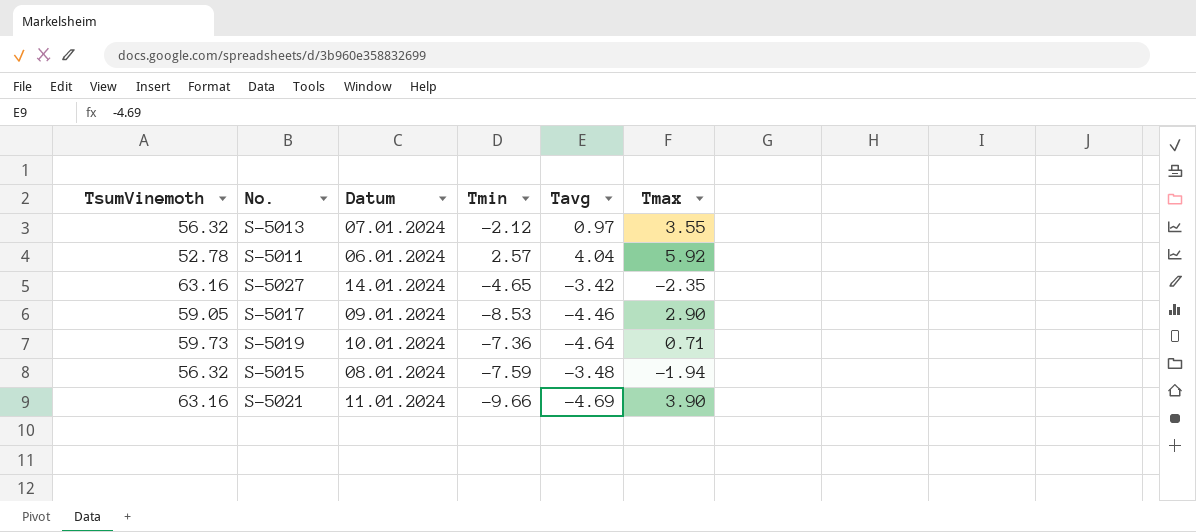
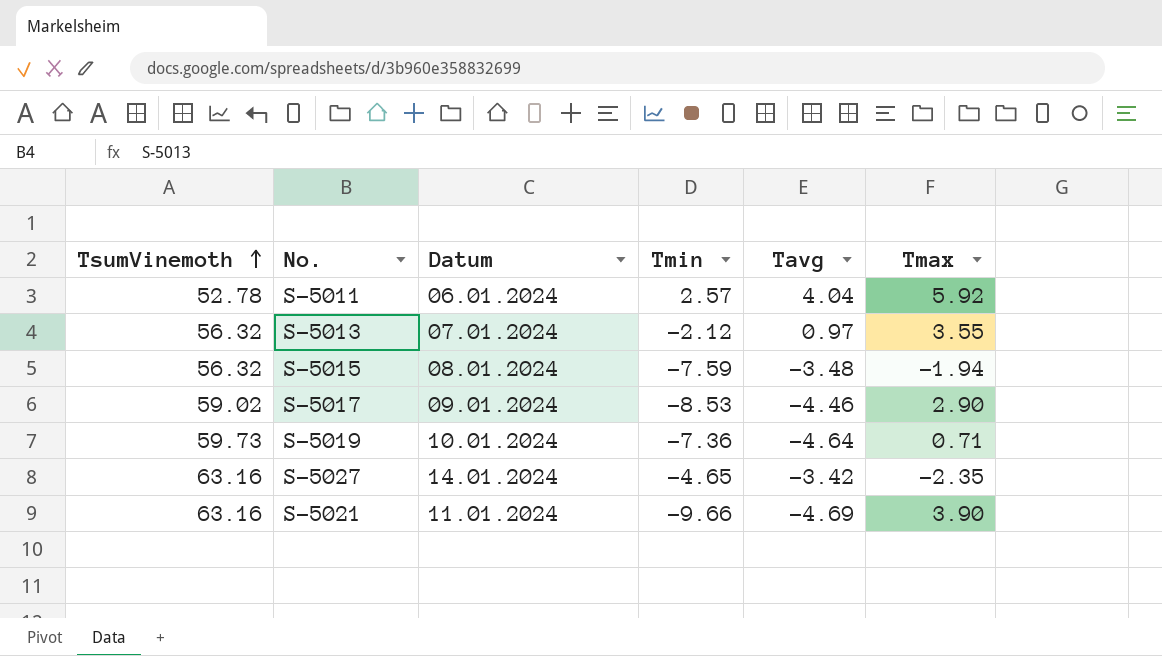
row order: none -> TsumVinemoth ascending
S-5017 | TsumVinemoth: 59.05 -> 59.02

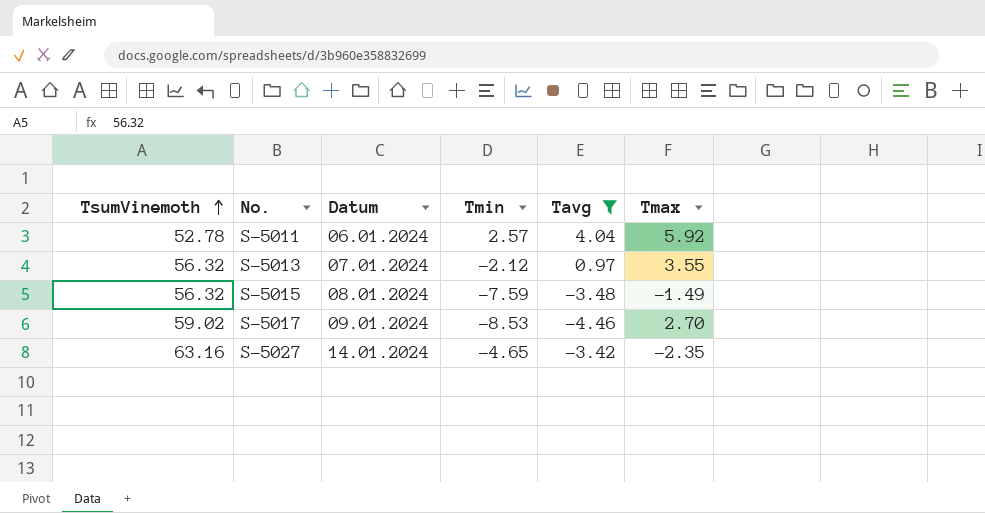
filter: none -> Tavg >= -4.46
S-5015 | Tmax: -1.94 -> -1.49
S-5017 | Tmax: 2.90 -> 2.70

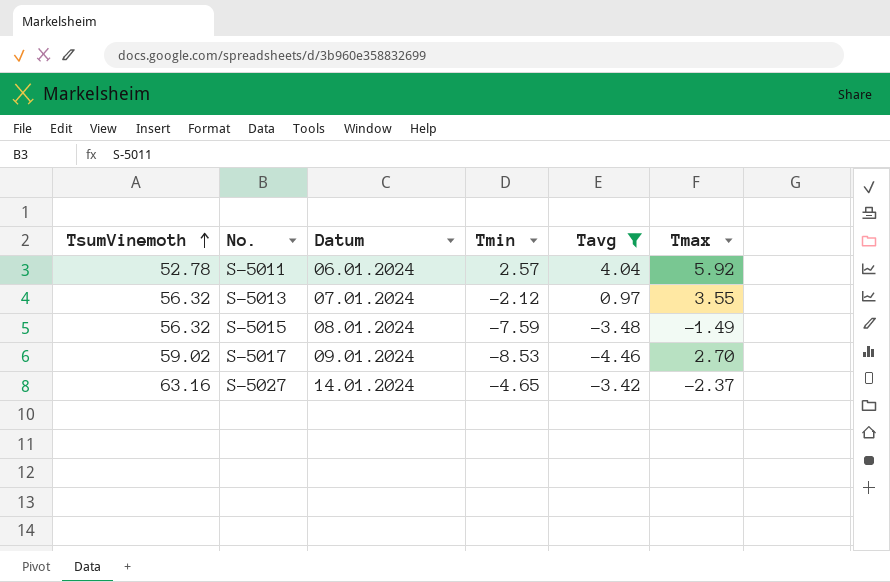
S-5027 | Tmax: -2.35 -> -2.37

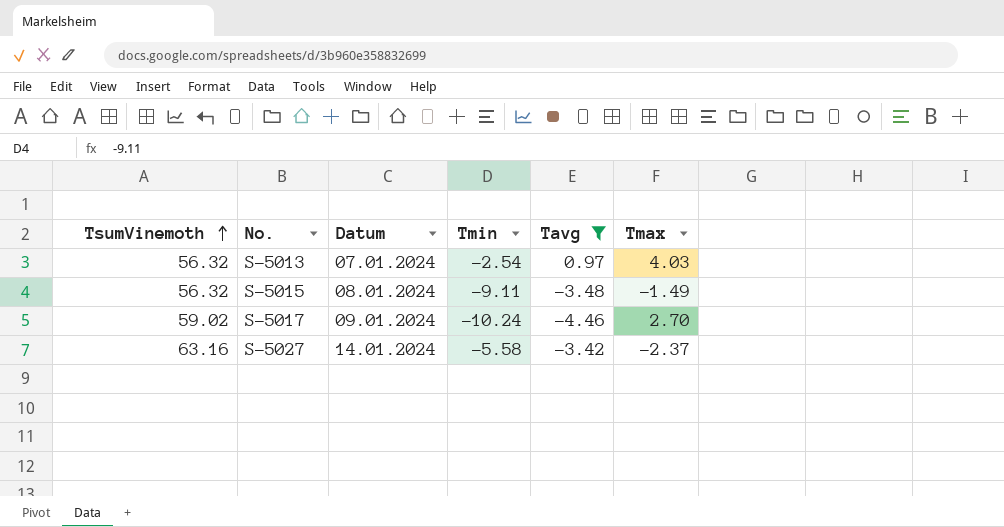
row S-5011: 52.78 | 06.01.2024 | 2.57 | 4.04 | 5.92 -> none
S-5013 | Tmin: -2.12 -> -2.54
S-5013 | Tmax: 3.55 -> 4.03
S-5015 | Tmin: -7.59 -> -9.11
S-5017 | Tmin: -8.53 -> -10.24
S-5027 | Tmin: -4.65 -> -5.58

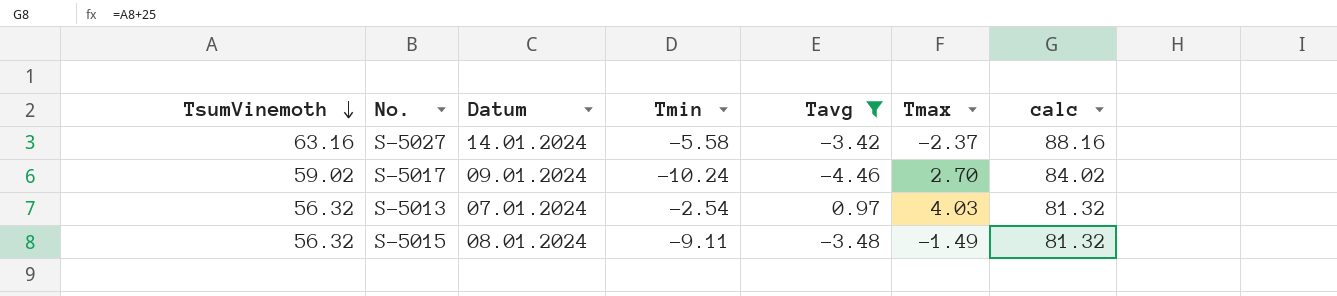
row order: TsumVinemoth ascending -> TsumVinemoth descending
column calc | formula: none -> [TsumVinemoth] + 25

